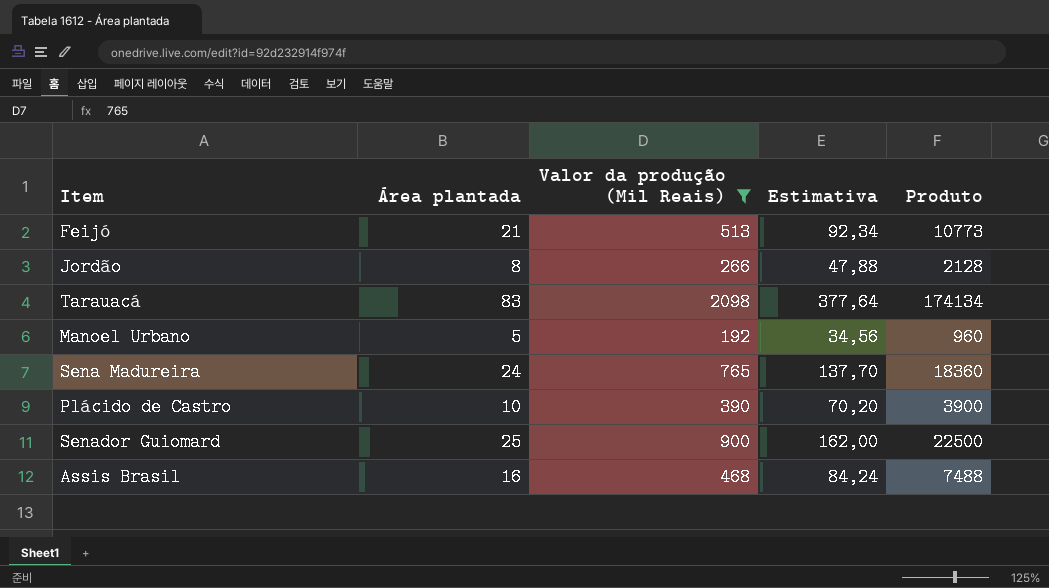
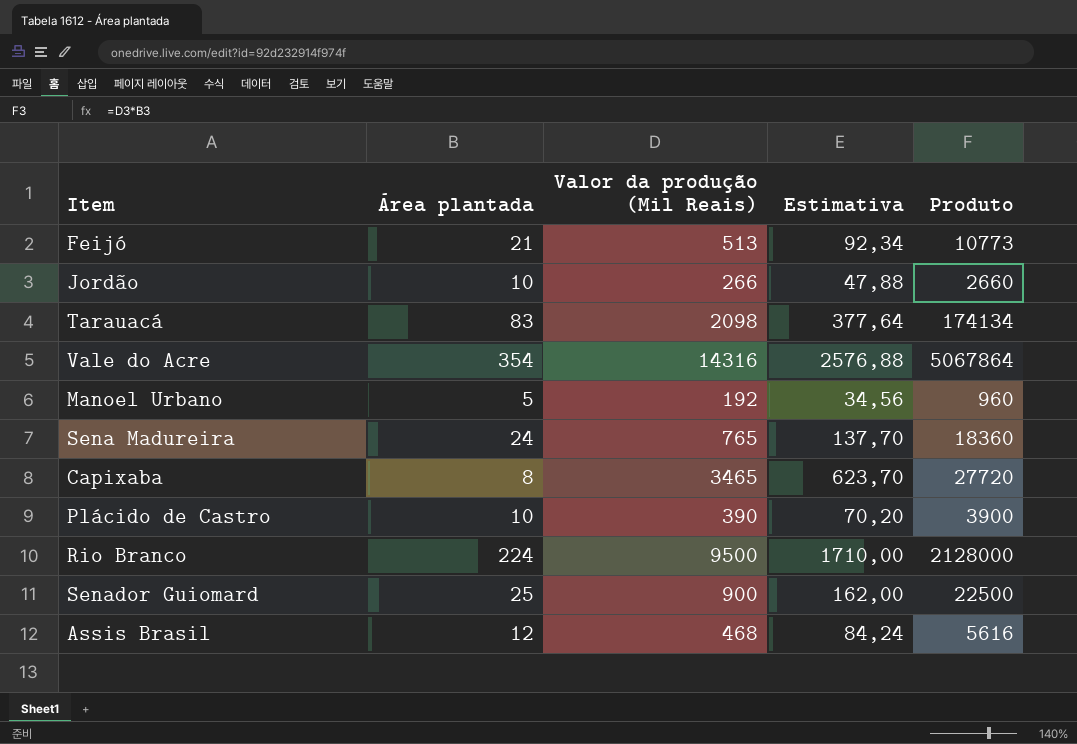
filter: Valor da produção (Mil Reais) <= 2098 -> none
Jordão | Área plantada: 8 -> 10
Jordão | Produto: 2128 -> 2660
Assis Brasil | Área plantada: 16 -> 12
Assis Brasil | Produto: 7488 -> 5616

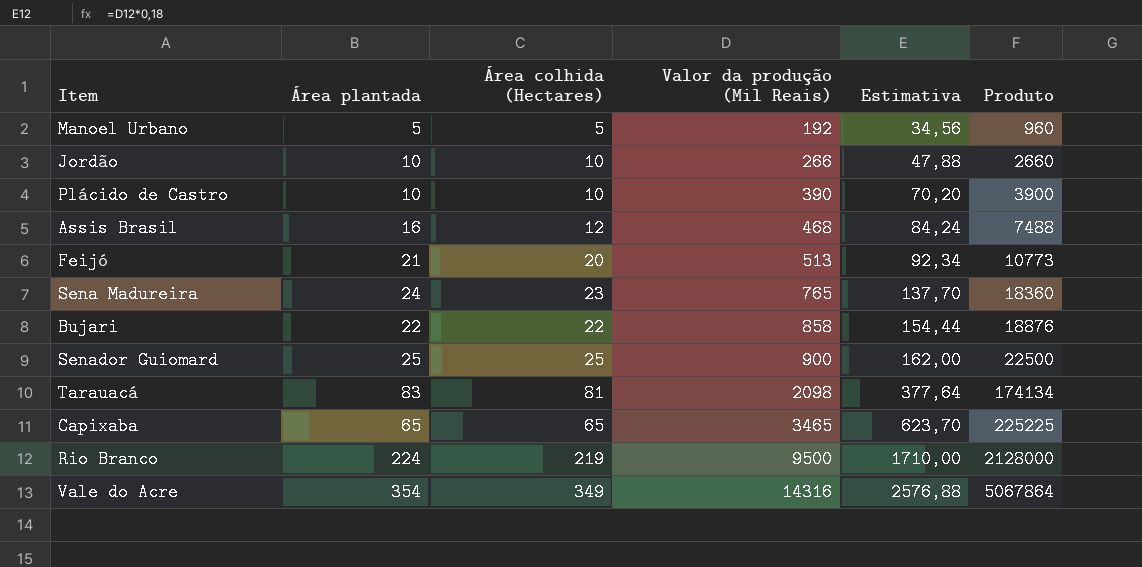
row order: none -> Valor da produção (Mil Reais) ascending
column Área colhida (Hectares) | position: none -> 3
Assis Brasil | Área plantada: 12 -> 16
Assis Brasil | Produto: 5616 -> 7488
row Bujari: none -> 22 | 22 | 858 | 154,44 | 18876
Capixaba | Área plantada: 8 -> 65
Capixaba | Produto: 27720 -> 225225

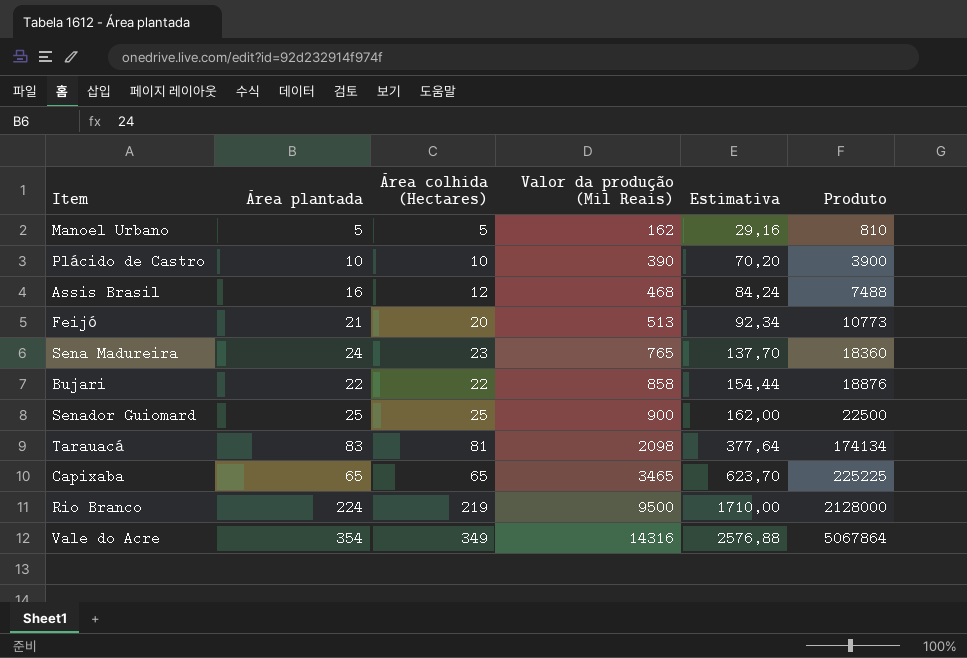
row Jordão: 10 | 10 | 266 | 47,88 | 2660 -> none
Manoel Urbano | Valor da produção (Mil Reais): 192 -> 162
Manoel Urbano | Estimativa: 34,56 -> 29,16
Manoel Urbano | Produto: 960 -> 810

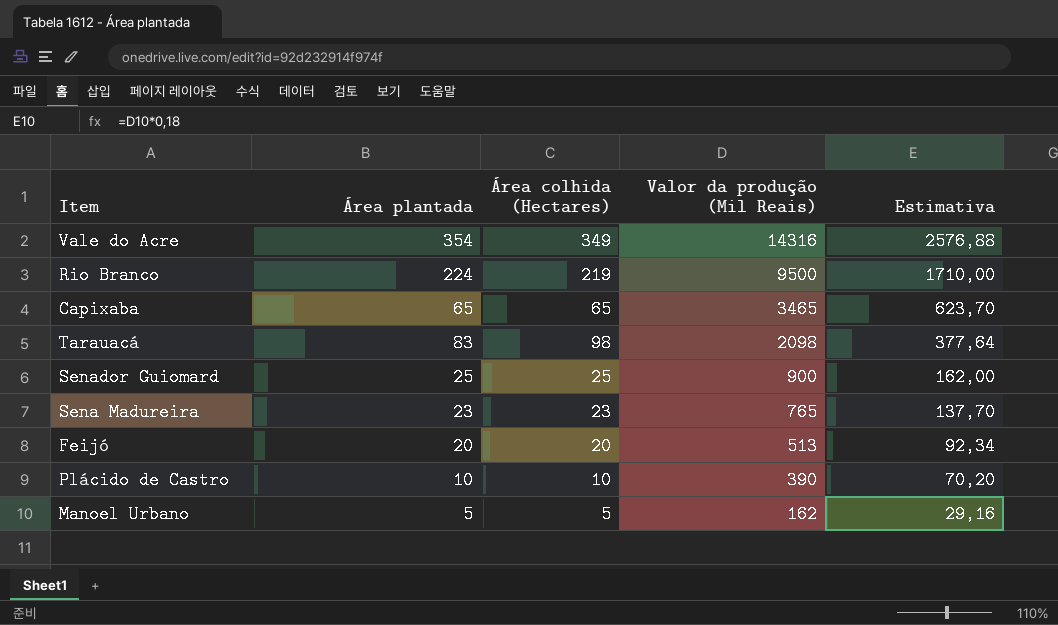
row order: Valor da produção (Mil Reais) ascending -> Valor da produção (Mil Reais) descending
column Produto | formula: [Área plantada] * [Valor da produção (Mil Reais)] -> none
row Assis Brasil: 16 | 12 | 468 | 84,24 | 7488 -> none
row Bujari: 22 | 22 | 858 | 154,44 | 18876 -> none
Tarauacá | Área colhida (Hectares): 81 -> 98
Sena Madureira | Área plantada: 24 -> 23
Feijó | Área plantada: 21 -> 20

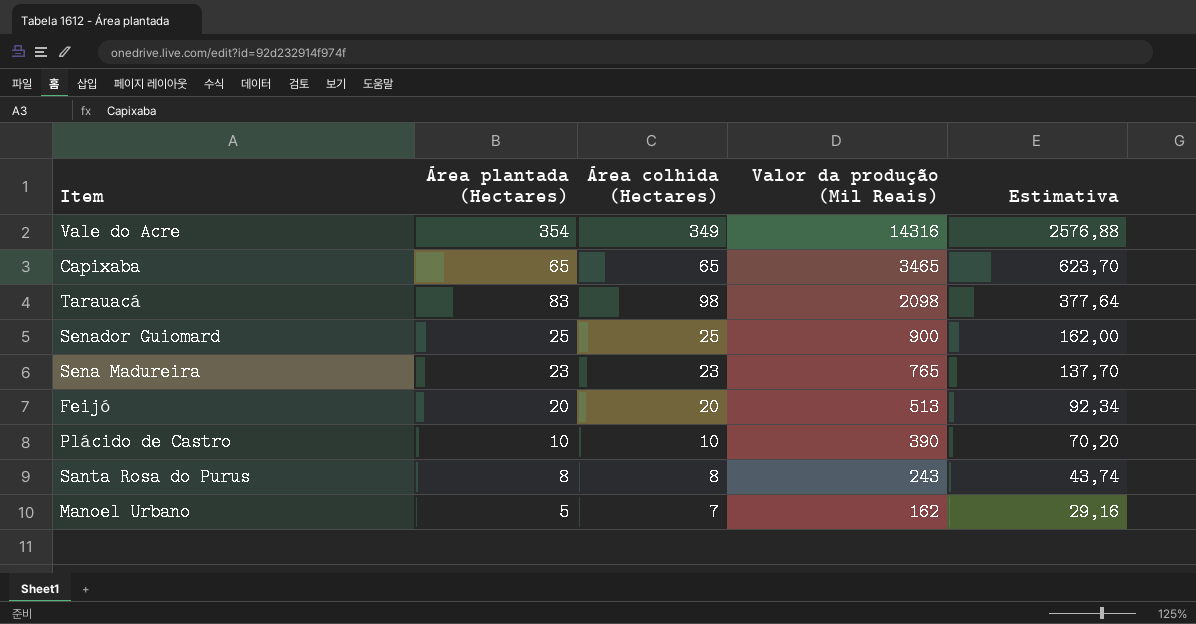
column name: Área plantada -> Área plantada (Hectares)
row Rio Branco: 224 | 219 | 9500 | 1710,00 -> none
row Santa Rosa do Purus: none -> 8 | 8 | 243 | 43,74
Manoel Urbano | Área colhida (Hectares): 5 -> 7

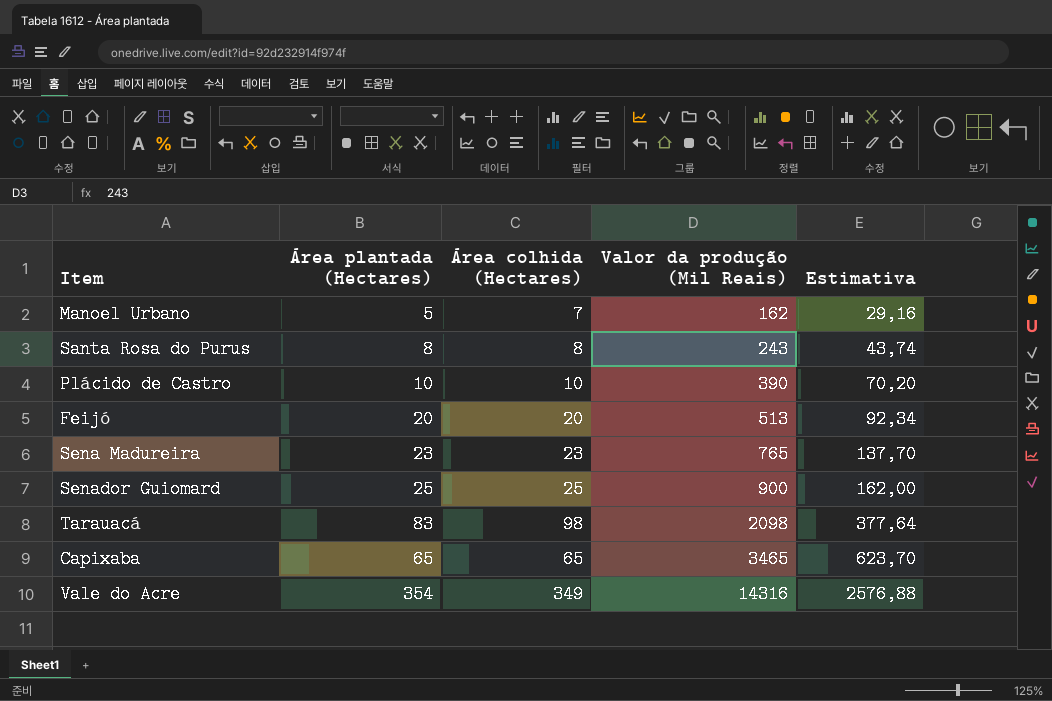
row order: Valor da produção (Mil Reais) descending -> Valor da produção (Mil Reais) ascending

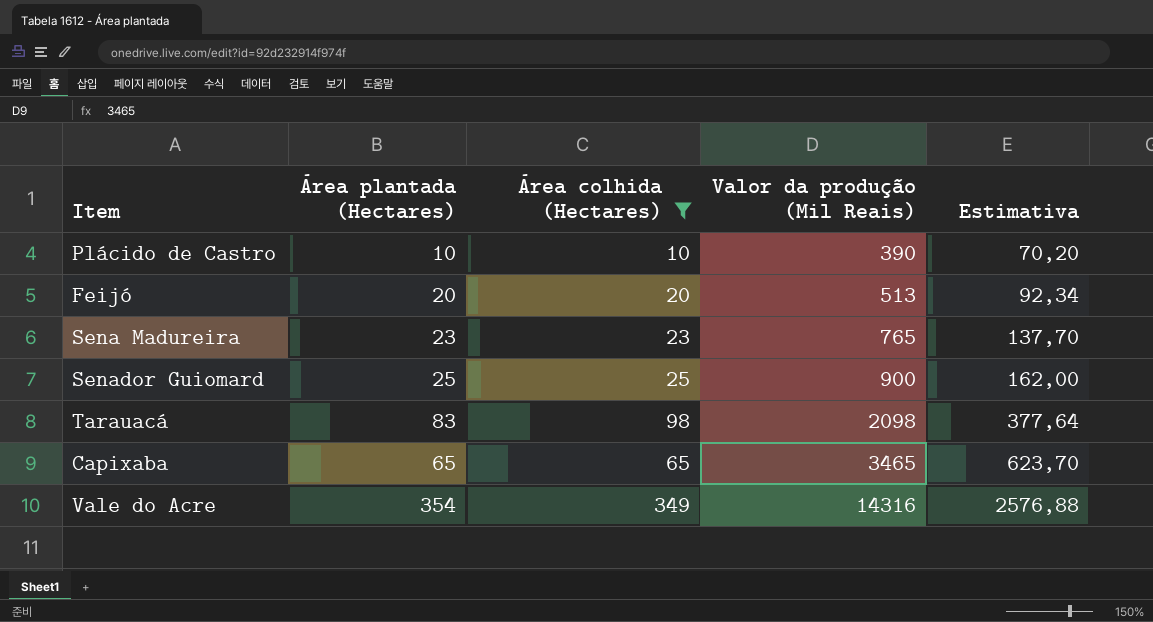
filter: none -> Área colhida (Hectares) >= 10

